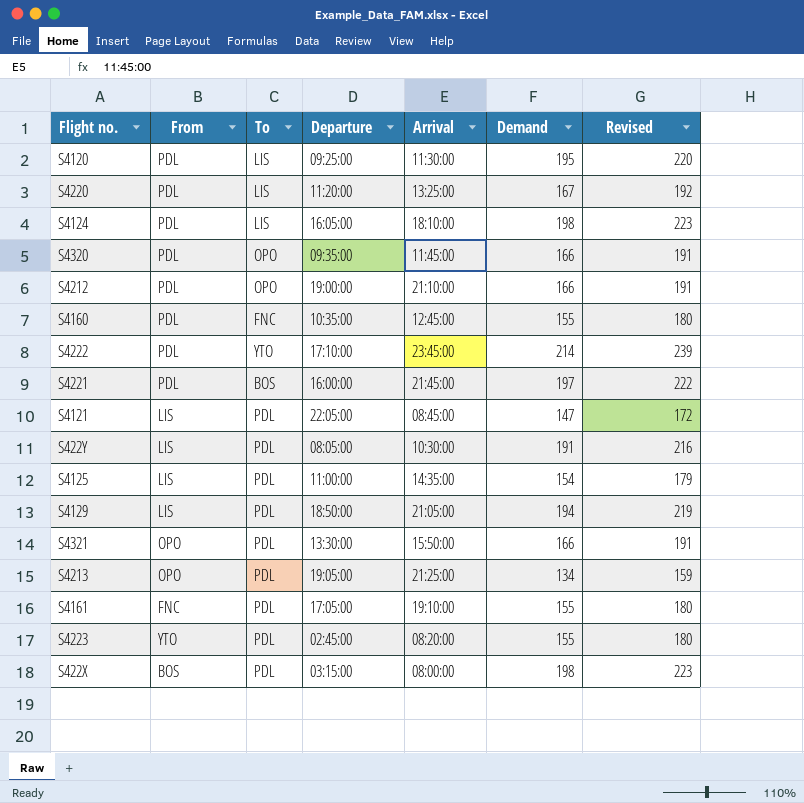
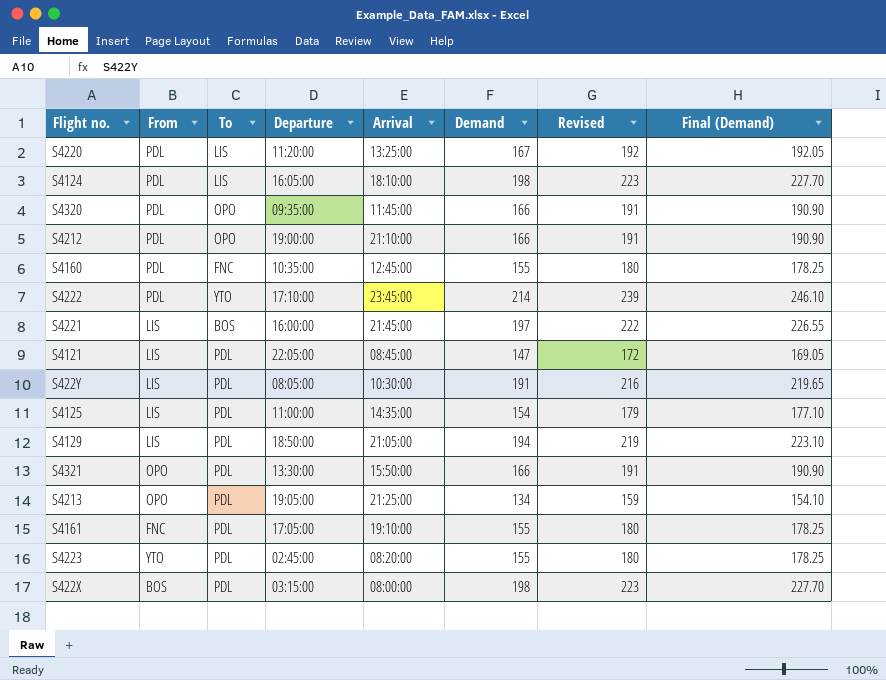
column Final (Demand) | formula: none -> [Demand] * 1.15
row S4120: PDL | LIS | 09:25:00 | 11:30:00 | 195 | 220 -> none
S4221 | From: PDL -> LIS

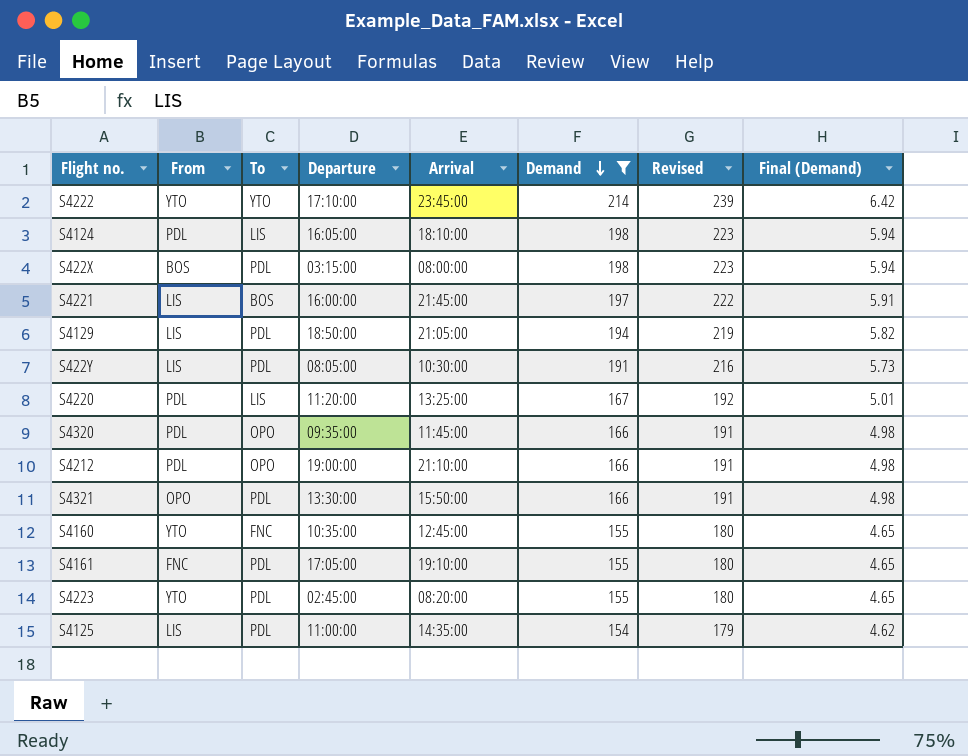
filter: none -> Demand >= 154
row order: none -> Demand descending
column Final (Demand) | formula: [Demand] * 1.15 -> [Demand] * 0.03
S4222 | From: PDL -> YTO
S4160 | From: PDL -> YTO

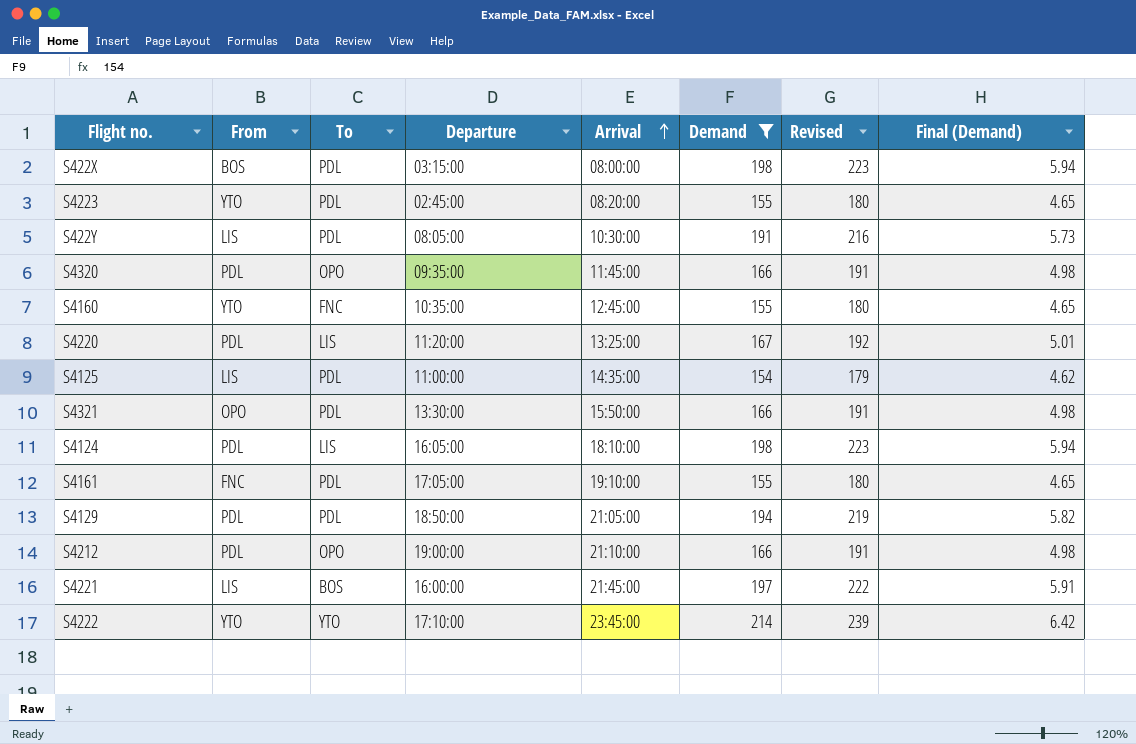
row order: Demand descending -> Arrival ascending
S4129 | From: LIS -> PDL

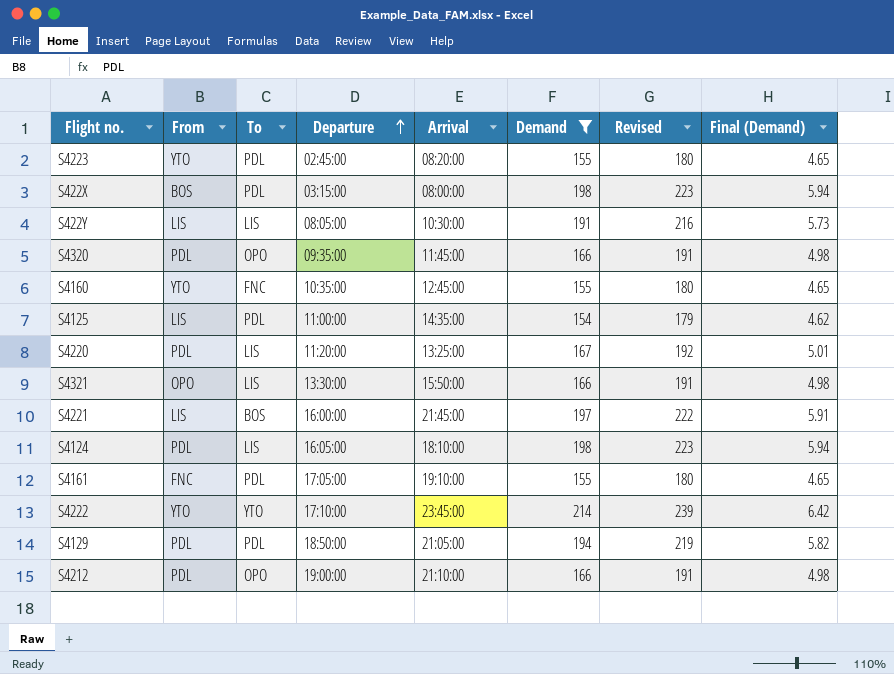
row order: Arrival ascending -> Departure ascending
S422Y | To: PDL -> LIS
S4321 | To: PDL -> LIS

